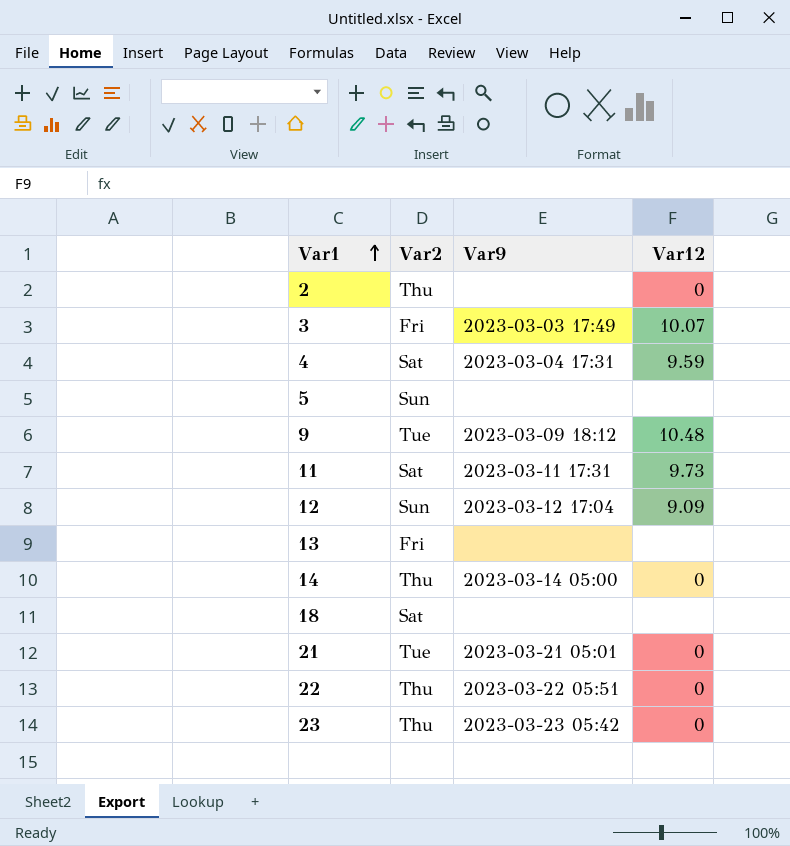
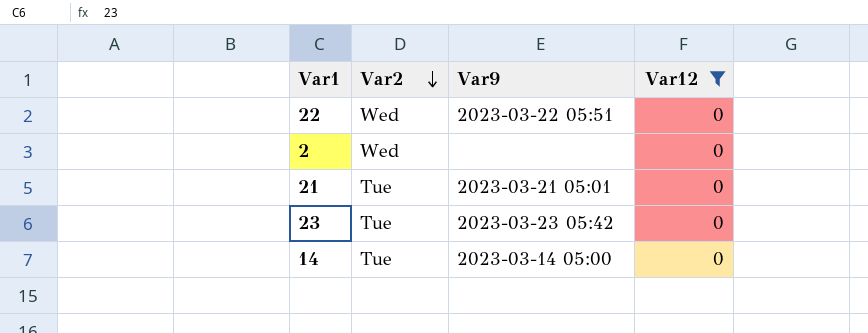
filter: none -> Var12 = 0
row order: Var1 ascending -> Var2 descending
22 | Var2: Thu -> Wed
2 | Var2: Thu -> Wed
23 | Var2: Thu -> Tue
14 | Var2: Thu -> Tue

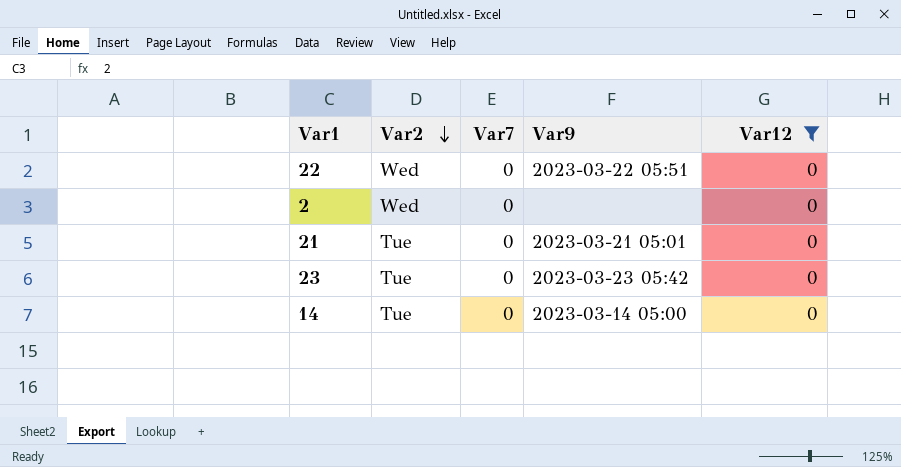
column Var7 | position: none -> 3

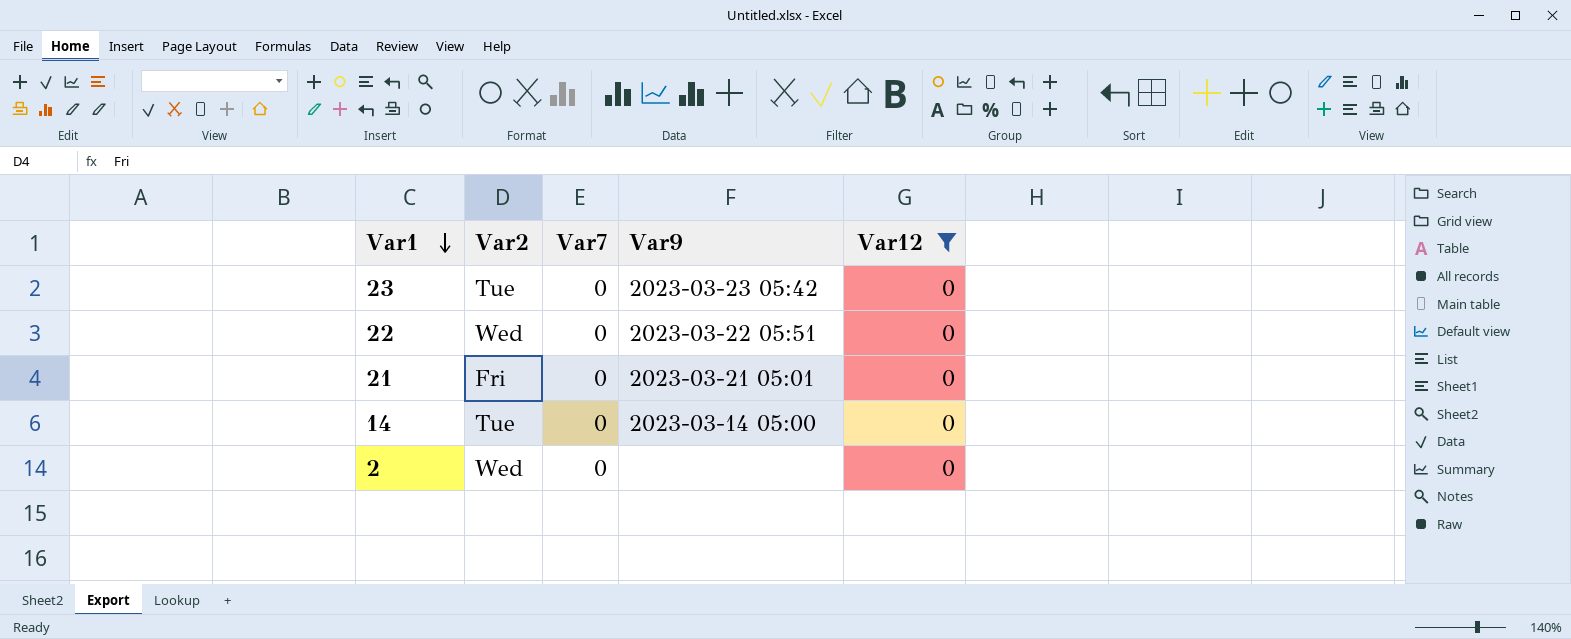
row order: Var2 descending -> Var1 descending
21 | Var2: Tue -> Fri

